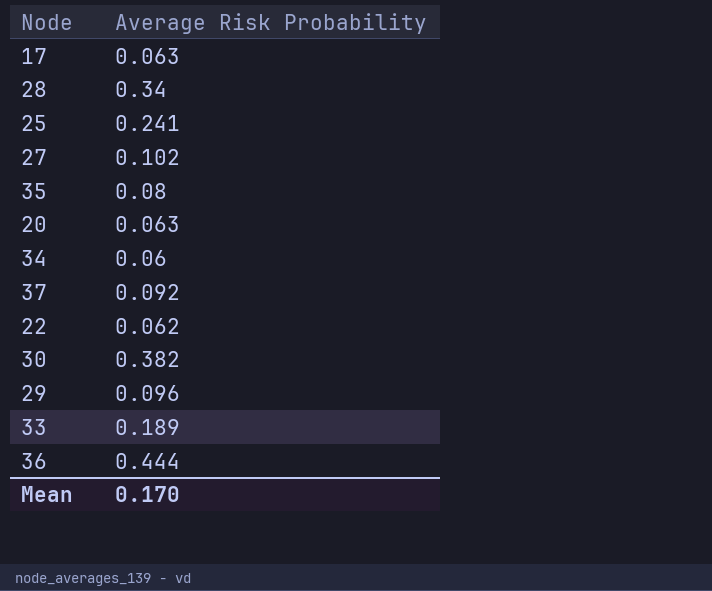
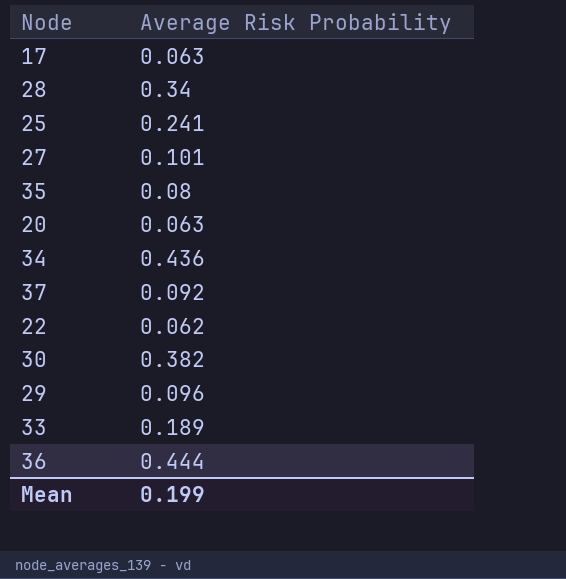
27 | Average Risk Probability: 0.102 -> 0.101
34 | Average Risk Probability: 0.06 -> 0.436
Mean | Average Risk Probability: 0.170 -> 0.199

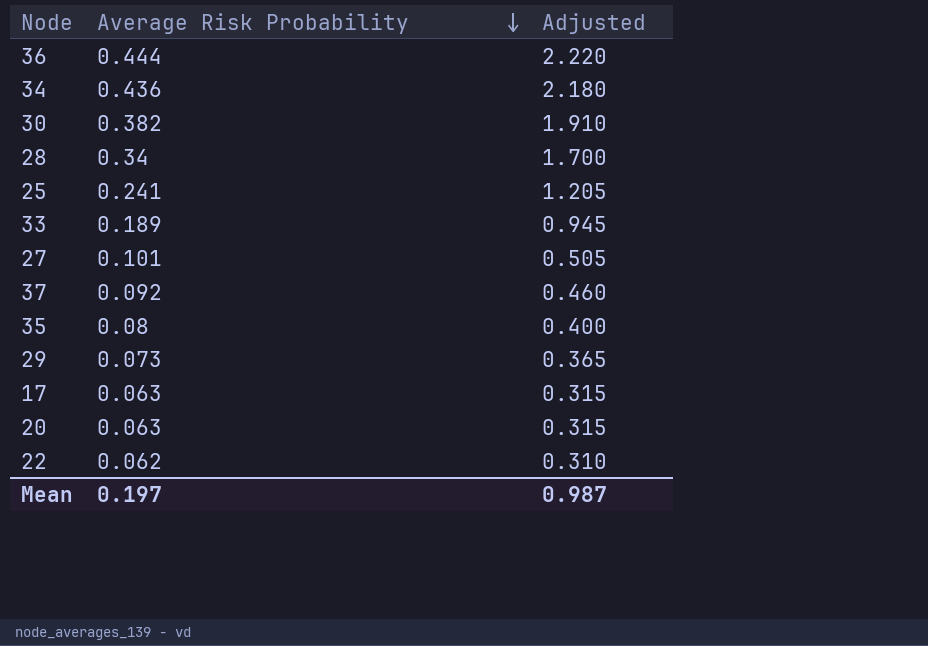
row order: none -> Average Risk Probability descending
column Adjusted | formula: none -> [Average Risk Probability] * 5
29 | Average Risk Probability: 0.096 -> 0.073
Mean | Average Risk Probability: 0.199 -> 0.197

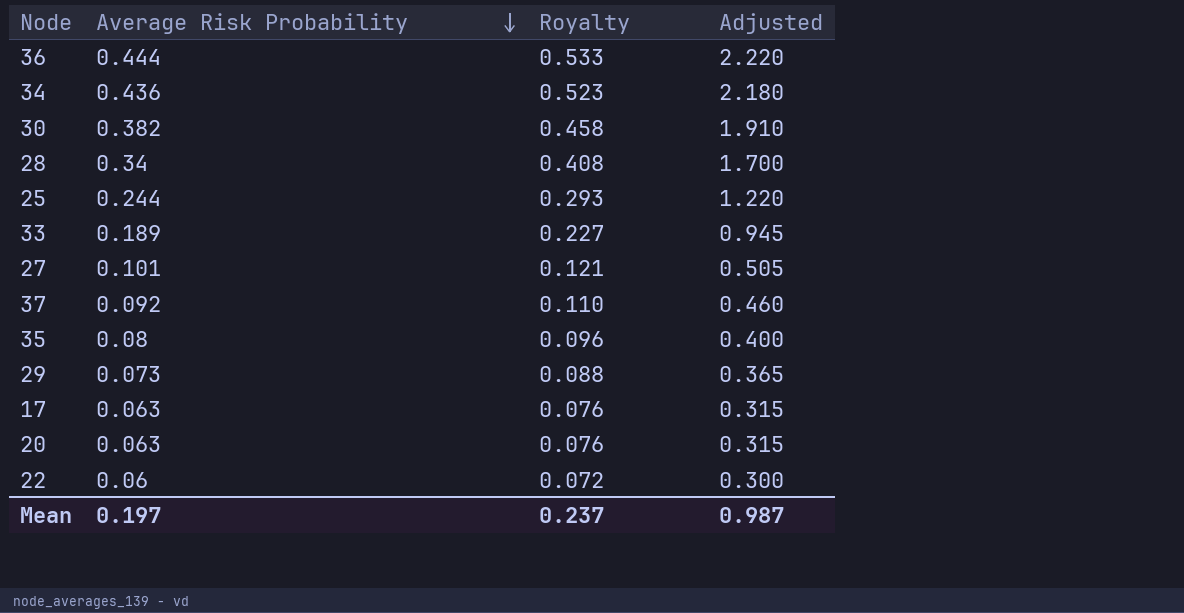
column Royalty | formula: none -> [Average Risk Probability] * 1.2
25 | Average Risk Probability: 0.241 -> 0.244
25 | Adjusted: 1.205 -> 1.220
22 | Average Risk Probability: 0.062 -> 0.06
22 | Adjusted: 0.310 -> 0.300

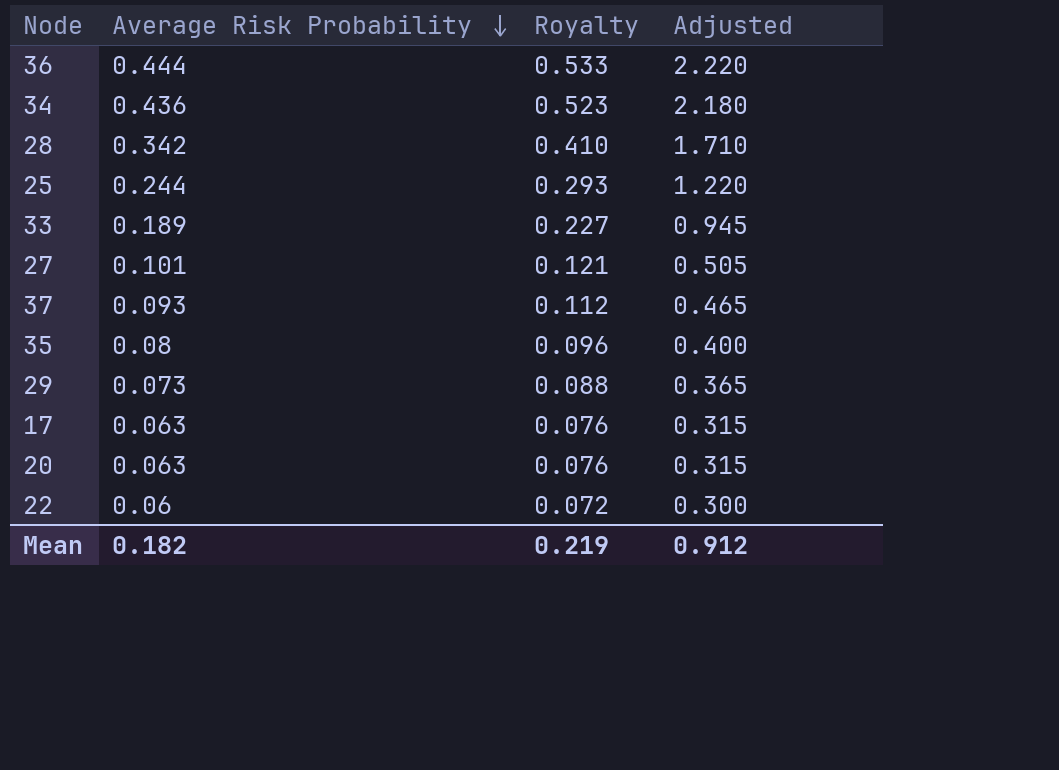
row 30: 0.382 | 0.458 | 1.910 -> none
28 | Average Risk Probability: 0.34 -> 0.342
28 | Royalty: 0.408 -> 0.410
28 | Adjusted: 1.700 -> 1.710
37 | Average Risk Probability: 0.092 -> 0.093
37 | Royalty: 0.110 -> 0.112
37 | Adjusted: 0.460 -> 0.465
Mean | Average Risk Probability: 0.197 -> 0.182
Mean | Royalty: 0.237 -> 0.219
Mean | Adjusted: 0.987 -> 0.912

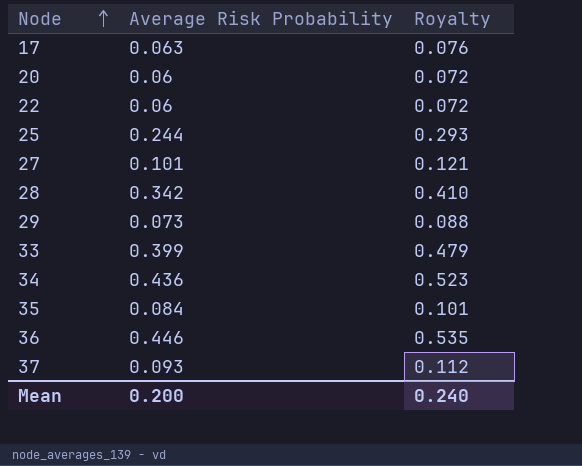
row order: Average Risk Probability descending -> Node ascending
column Adjusted | formula: [Average Risk Probability] * 5 -> none
20 | Average Risk Probability: 0.063 -> 0.06
20 | Royalty: 0.076 -> 0.072
33 | Average Risk Probability: 0.189 -> 0.399
33 | Royalty: 0.227 -> 0.479
35 | Average Risk Probability: 0.08 -> 0.084
35 | Royalty: 0.096 -> 0.101
36 | Average Risk Probability: 0.444 -> 0.446
36 | Royalty: 0.533 -> 0.535
Mean | Average Risk Probability: 0.182 -> 0.200
Mean | Royalty: 0.219 -> 0.240

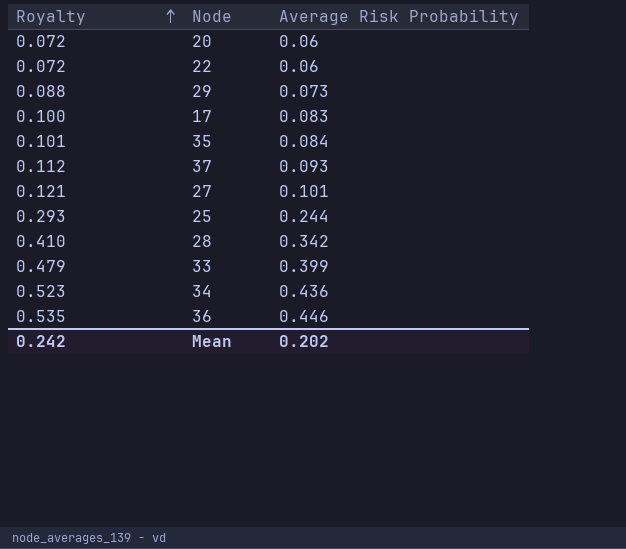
row order: Node ascending -> Royalty ascending
column Royalty | position: 3 -> 1
17 | Royalty: 0.076 -> 0.100
17 | Average Risk Probability: 0.063 -> 0.083
Mean | Royalty: 0.240 -> 0.242
Mean | Average Risk Probability: 0.200 -> 0.202

